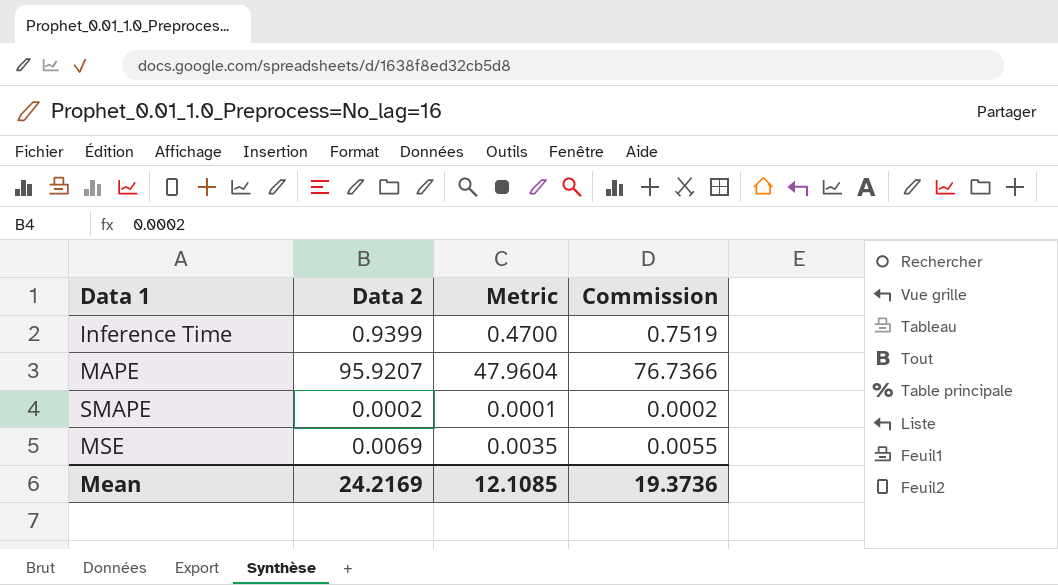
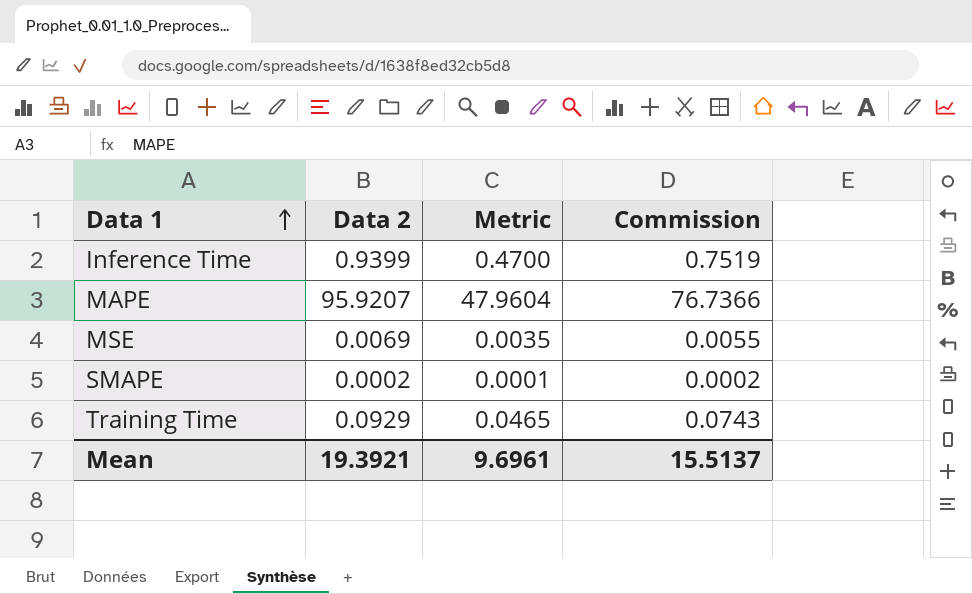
row order: none -> Data 1 ascending
row Training Time: none -> 0.0929 | 0.0465 | 0.0743
Mean | Data 2: 24.2169 -> 19.3921
Mean | Metric: 12.1085 -> 9.6961
Mean | Commission: 19.3736 -> 15.5137

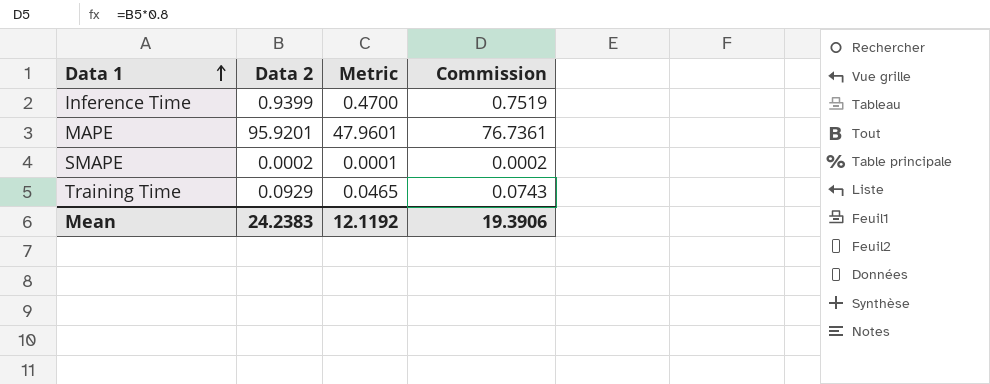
row MSE: 0.0069 | 0.0035 | 0.0055 -> none
MAPE | Data 2: 95.9207 -> 95.9201
MAPE | Metric: 47.9604 -> 47.9601
MAPE | Commission: 76.7366 -> 76.7361
Mean | Data 2: 19.3921 -> 24.2383
Mean | Metric: 9.6961 -> 12.1192
Mean | Commission: 15.5137 -> 19.3906

